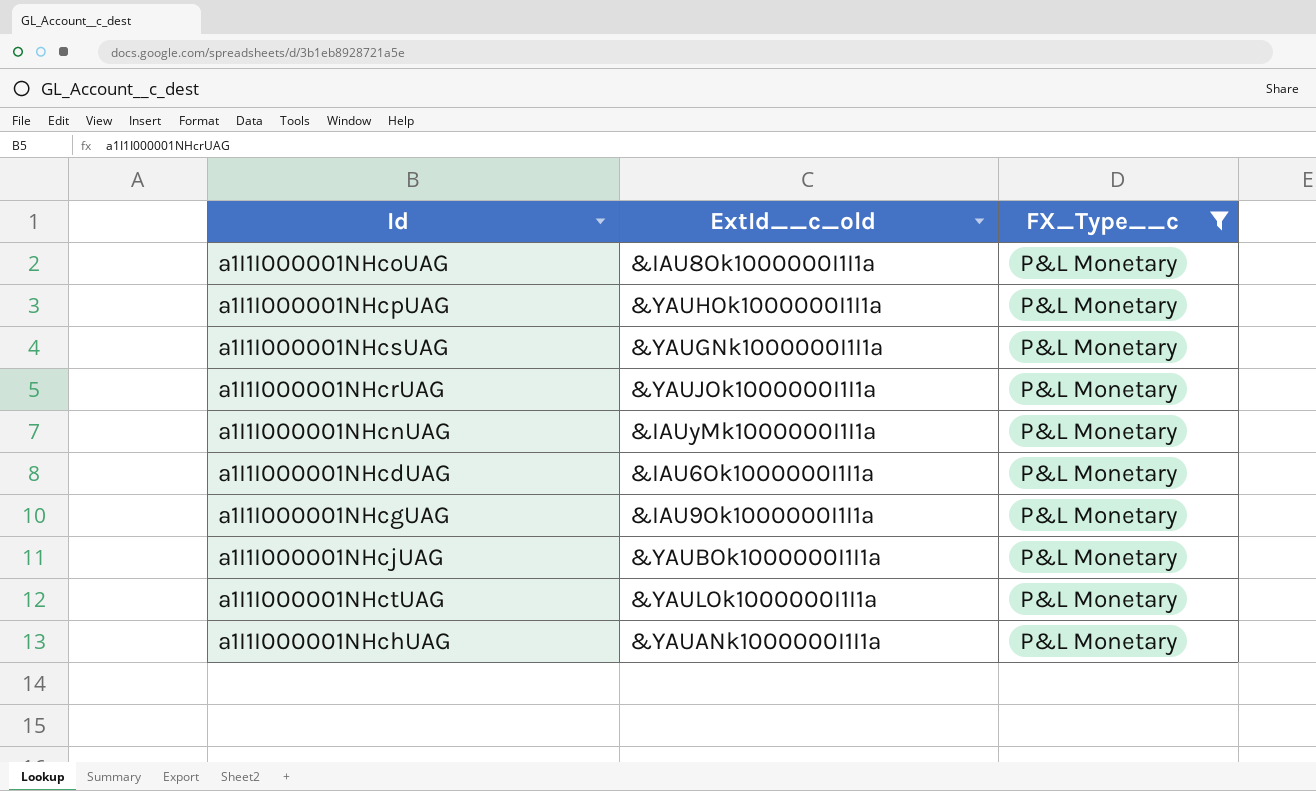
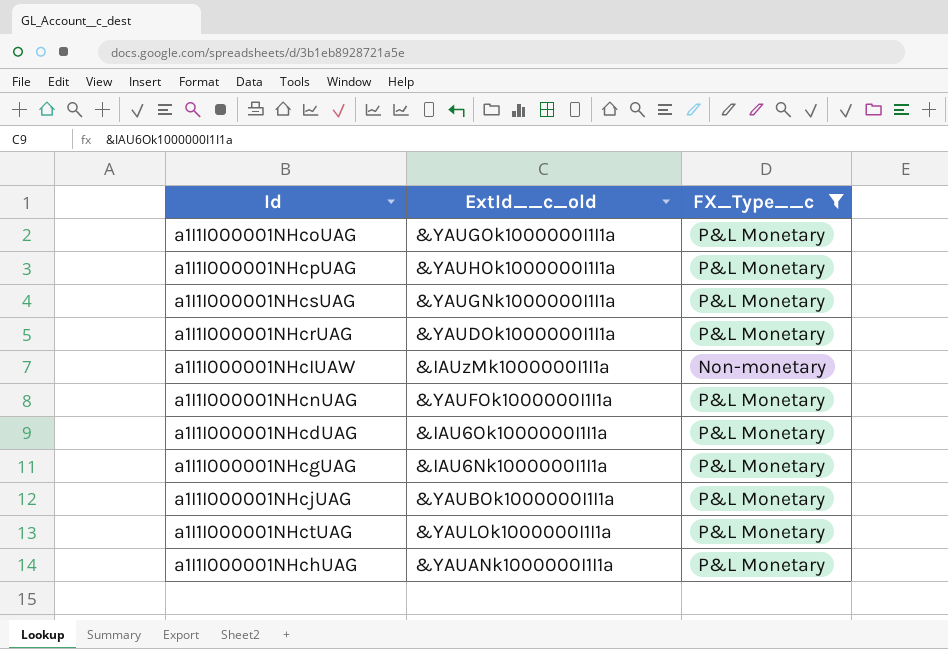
a1I1I000001NHcoUAG | ExtId__c_old: &IAU8Ok1000000I1I1a -> &YAUGOk1000000I1I1a
a1I1I000001NHcrUAG | ExtId__c_old: &YAUJOk1000000I1I1a -> &YAUDOk1000000I1I1a
row a1I1I000001NHcIUAW: none -> &IAUzMk1000000I1I1a | Non-monetary
a1I1I000001NHcnUAG | ExtId__c_old: &IAUyMk1000000I1I1a -> &YAUFOk1000000I1I1a
a1I1I000001NHcgUAG | ExtId__c_old: &IAU9Ok1000000I1I1a -> &IAU6Nk1000000I1I1a

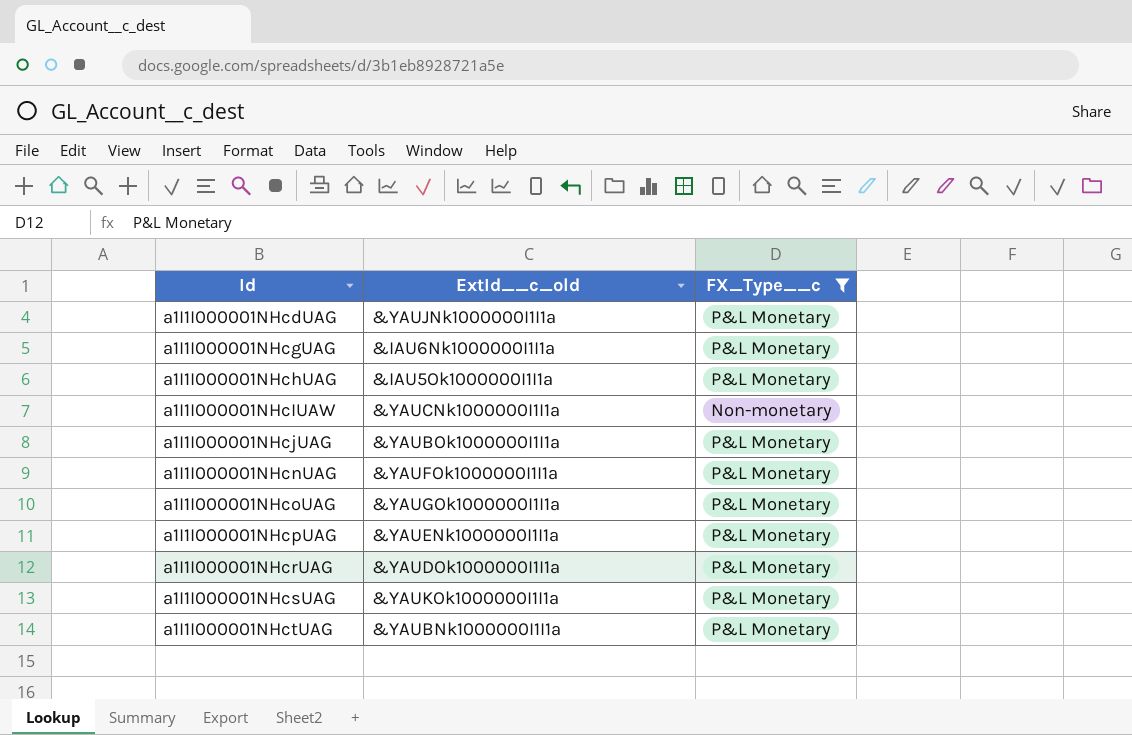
row order: none -> Id ascending
a1I1I000001NHcdUAG | ExtId__c_old: &IAU6Ok1000000I1I1a -> &YAUJNk1000000I1I1a
a1I1I000001NHchUAG | ExtId__c_old: &YAUANk1000000I1I1a -> &IAU5Ok1000000I1I1a
a1I1I000001NHcIUAW | ExtId__c_old: &IAUzMk1000000I1I1a -> &YAUCNk1000000I1I1a
a1I1I000001NHcpUAG | ExtId__c_old: &YAUHOk1000000I1I1a -> &YAUENk1000000I1I1a
a1I1I000001NHcsUAG | ExtId__c_old: &YAUGNk1000000I1I1a -> &YAUKOk1000000I1I1a
a1I1I000001NHctUAG | ExtId__c_old: &YAULOk1000000I1I1a -> &YAUBNk1000000I1I1a

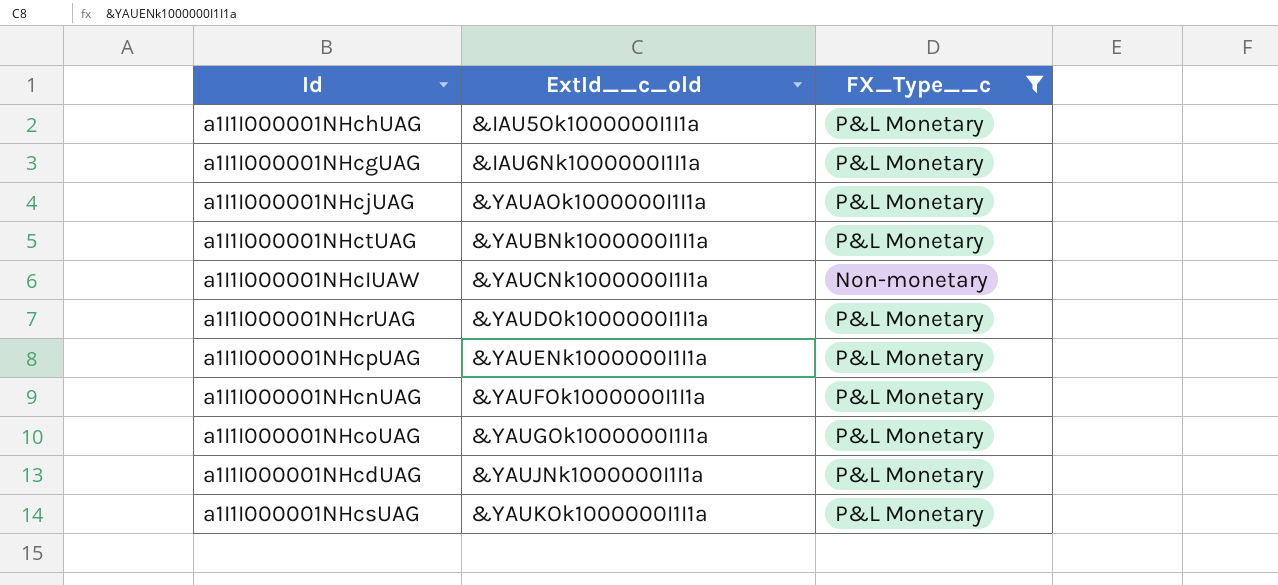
row order: Id ascending -> ExtId__c_old ascending
a1I1I000001NHcjUAG | ExtId__c_old: &YAUBOk1000000I1I1a -> &YAUAOk1000000I1I1a

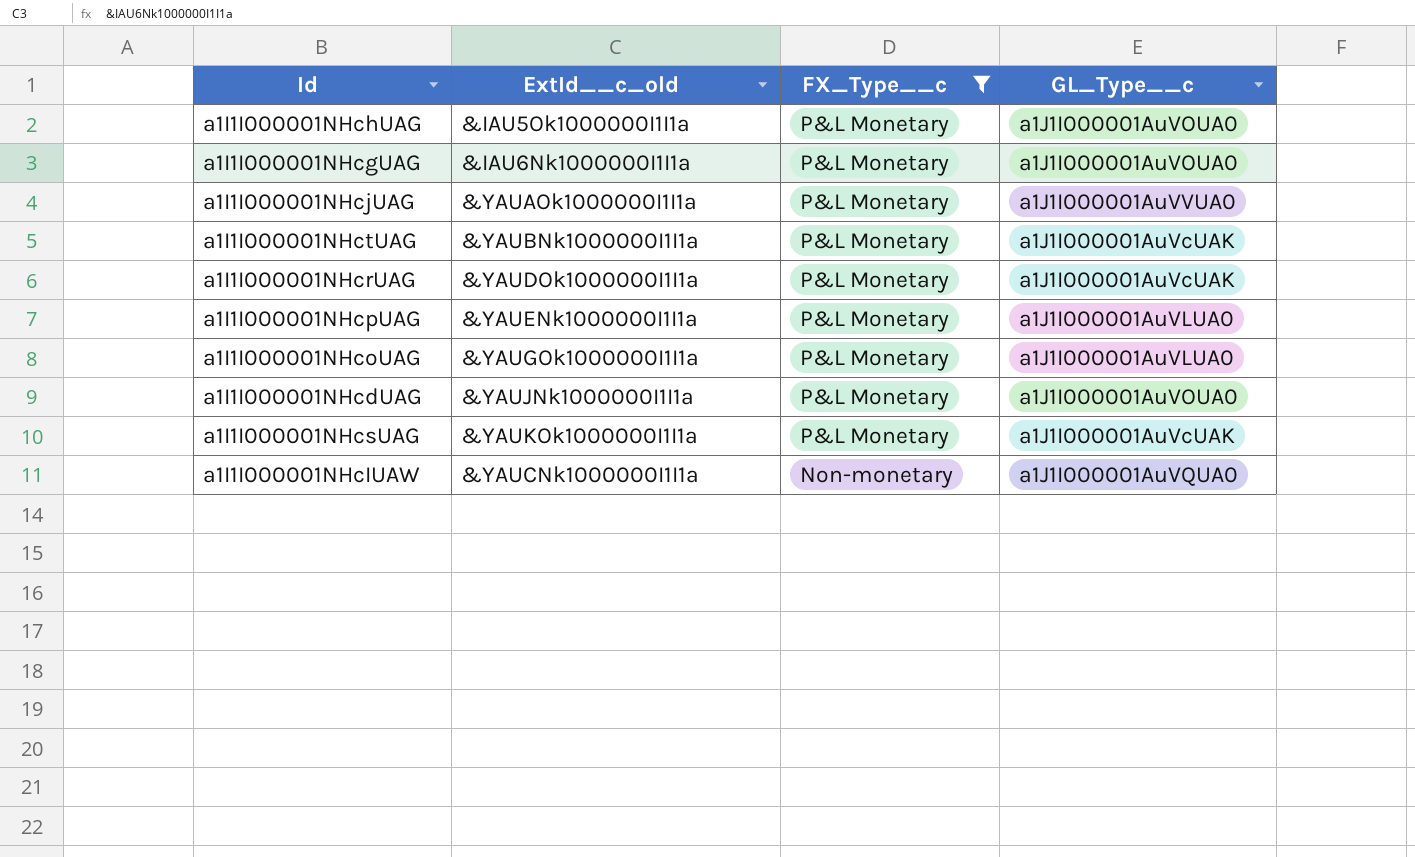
row order: ExtId__c_old ascending -> FX_Type__c descending
column GL_Type__c | position: none -> 4
row a1I1I000001NHcnUAG: &YAUFOk1000000I1I1a | P&L Monetary -> none

